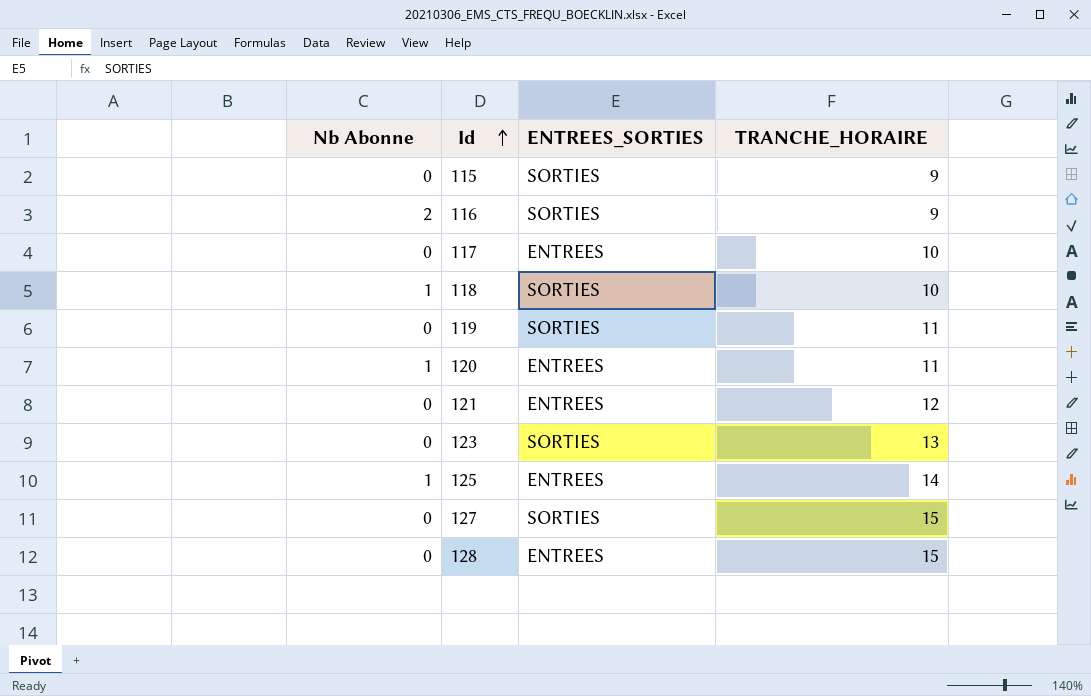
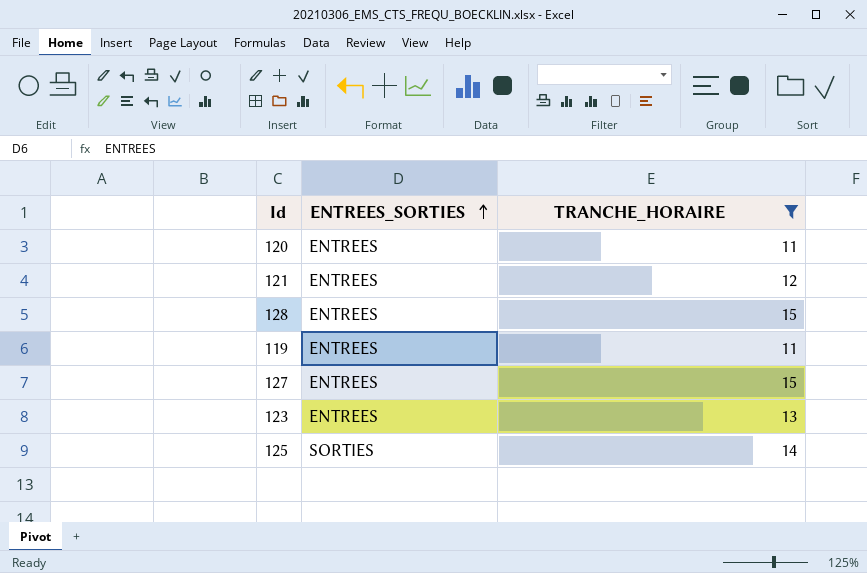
filter: none -> TRANCHE_HORAIRE >= 11
row order: Id ascending -> ENTREES_SORTIES ascending
column Nb Abonne | position: 1 -> none
119 | ENTREES_SORTIES: SORTIES -> ENTREES
127 | ENTREES_SORTIES: SORTIES -> ENTREES
123 | ENTREES_SORTIES: SORTIES -> ENTREES
125 | ENTREES_SORTIES: ENTREES -> SORTIES

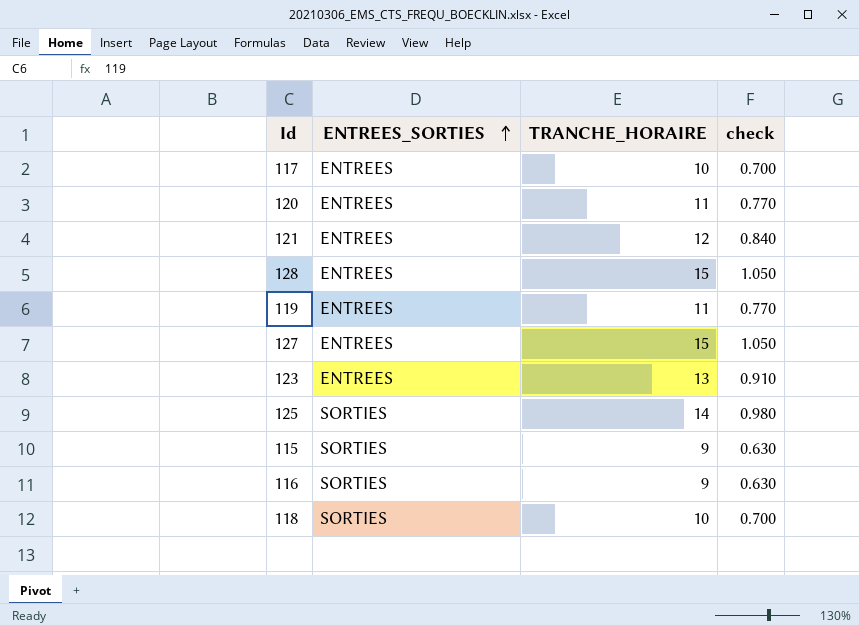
filter: TRANCHE_HORAIRE >= 11 -> none
column check | formula: none -> [TRANCHE_HORAIRE] * 0.07

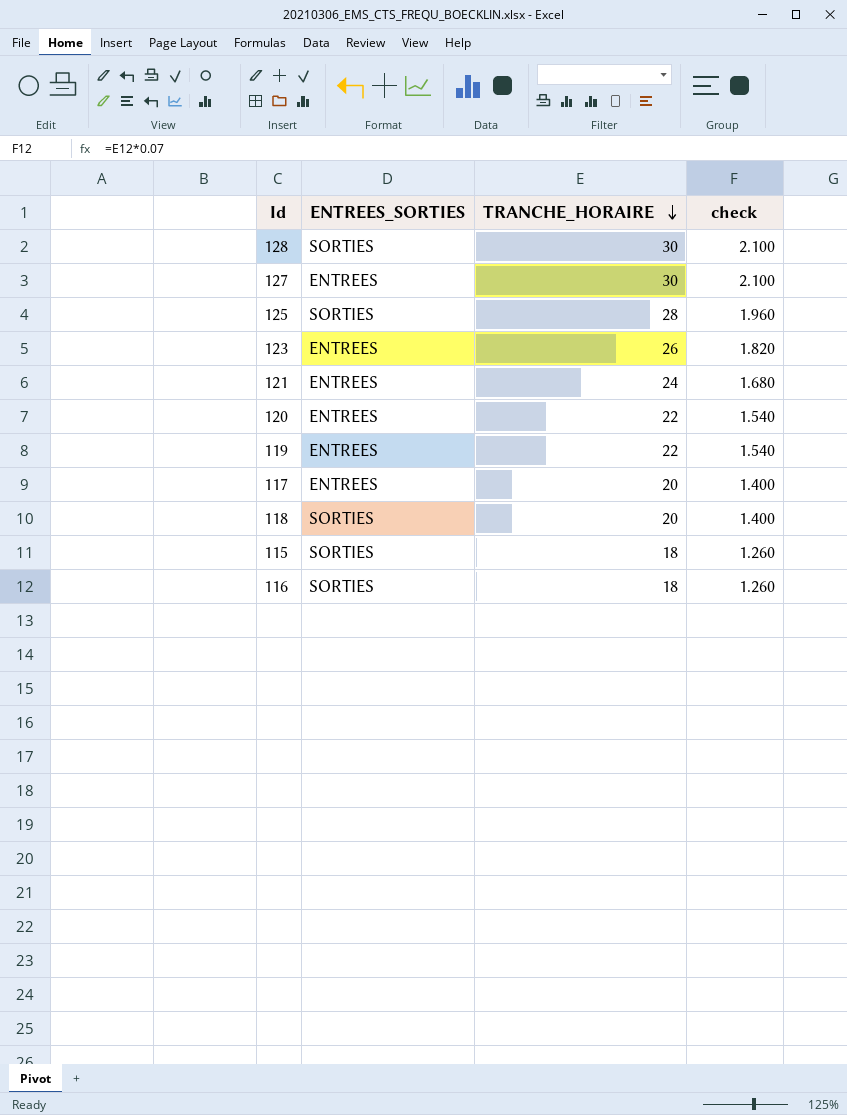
row order: ENTREES_SORTIES ascending -> TRANCHE_HORAIRE descending
128 | ENTREES_SORTIES: ENTREES -> SORTIES
128 | TRANCHE_HORAIRE: 15 -> 30
128 | check: 1.050 -> 2.100
127 | TRANCHE_HORAIRE: 15 -> 30
127 | check: 1.050 -> 2.100
125 | TRANCHE_HORAIRE: 14 -> 28
125 | check: 0.980 -> 1.960
123 | TRANCHE_HORAIRE: 13 -> 26
123 | check: 0.910 -> 1.820
121 | TRANCHE_HORAIRE: 12 -> 24
121 | check: 0.840 -> 1.680
120 | TRANCHE_HORAIRE: 11 -> 22
120 | check: 0.770 -> 1.540
119 | TRANCHE_HORAIRE: 11 -> 22
119 | check: 0.770 -> 1.540
117 | TRANCHE_HORAIRE: 10 -> 20
117 | check: 0.700 -> 1.400
118 | TRANCHE_HORAIRE: 10 -> 20
118 | check: 0.700 -> 1.400
115 | TRANCHE_HORAIRE: 9 -> 18
115 | check: 0.630 -> 1.260
116 | TRANCHE_HORAIRE: 9 -> 18
116 | check: 0.630 -> 1.260

